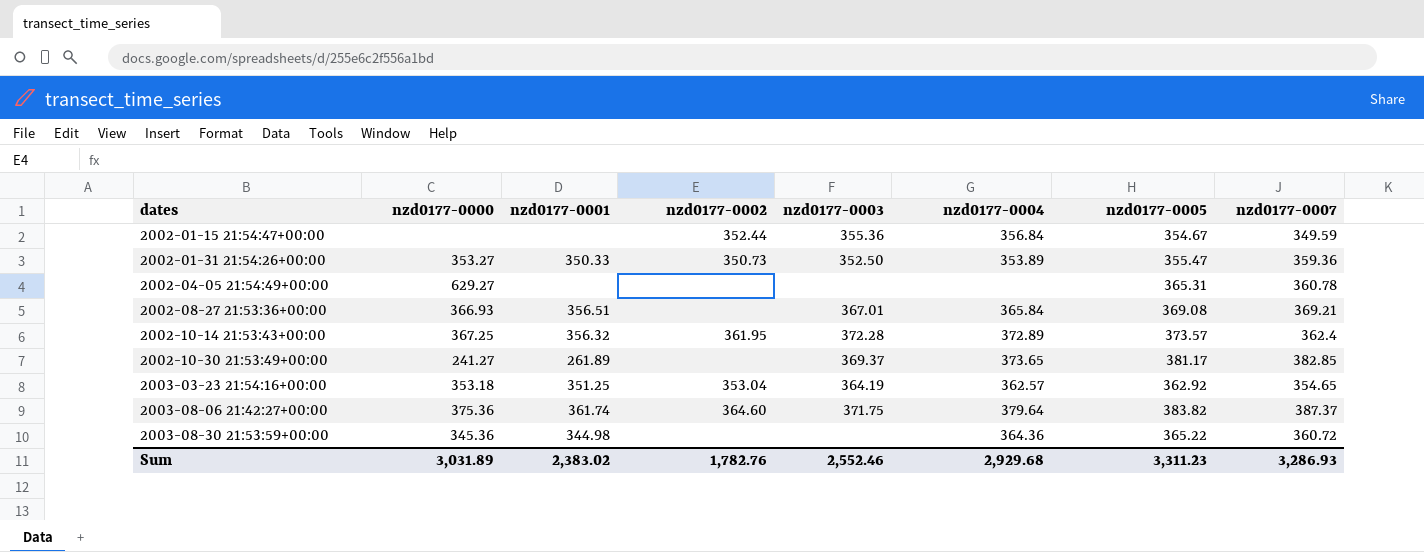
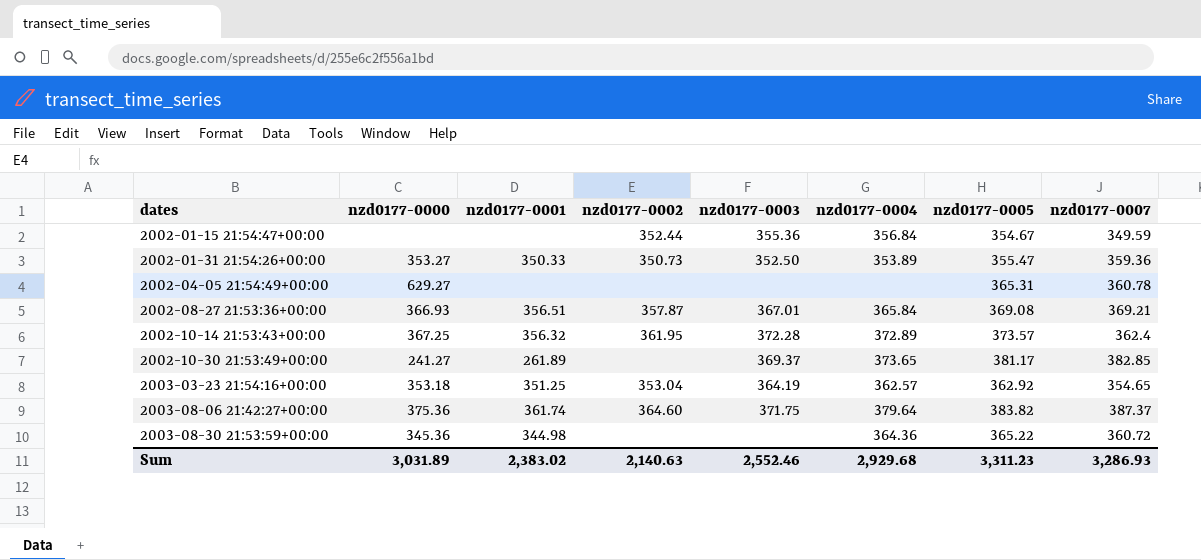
2002-08-27 21:53:36+00:00 | nzd0177-0002: none -> 357.87
Sum | nzd0177-0002: 1,782.76 -> 2,140.63

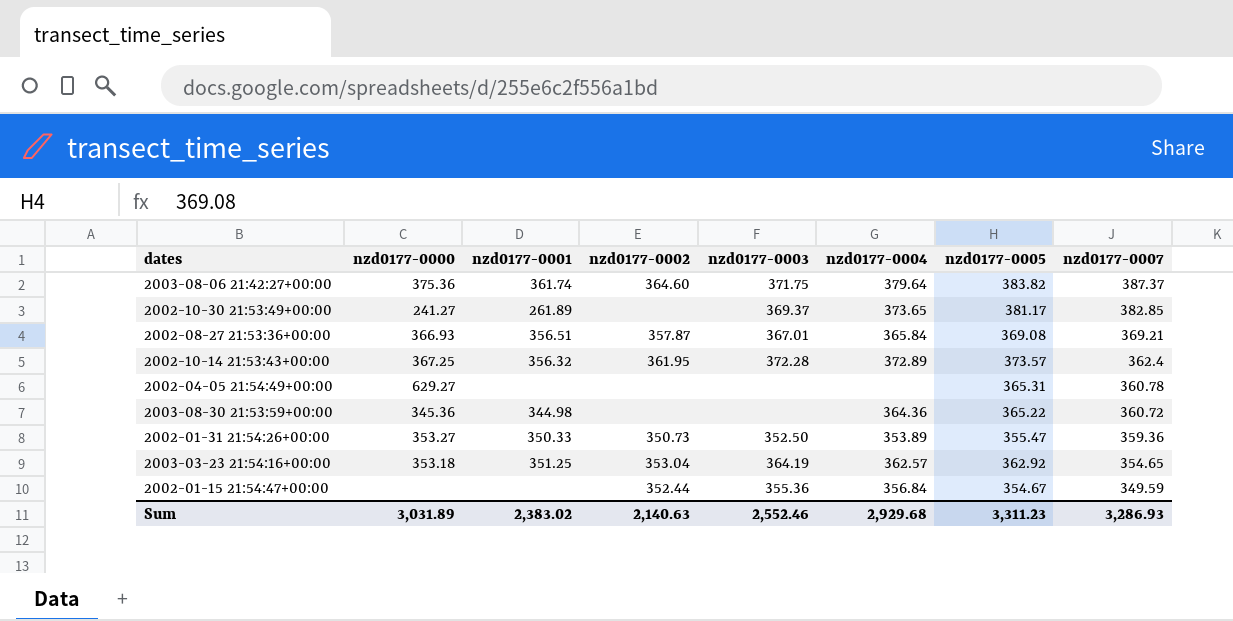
row order: dates ascending -> nzd0177-0007 descending

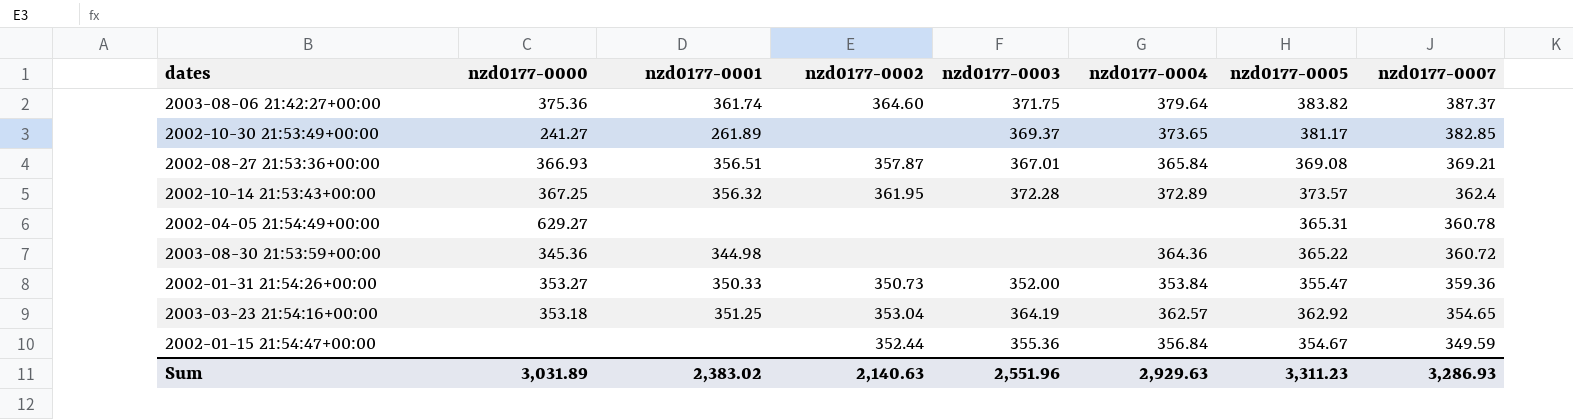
2002-01-31 21:54:26+00:00 | nzd0177-0003: 352.50 -> 352.00
2002-01-31 21:54:26+00:00 | nzd0177-0004: 353.89 -> 353.84
Sum | nzd0177-0003: 2,552.46 -> 2,551.96
Sum | nzd0177-0004: 2,929.68 -> 2,929.63

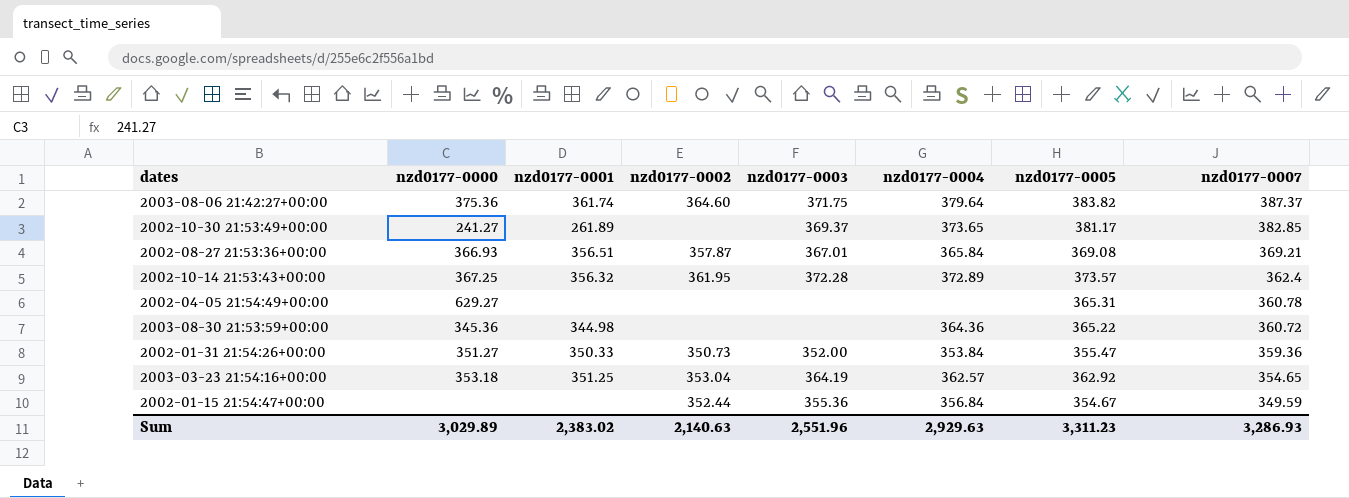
2002-01-31 21:54:26+00:00 | nzd0177-0000: 353.27 -> 351.27
Sum | nzd0177-0000: 3,031.89 -> 3,029.89

